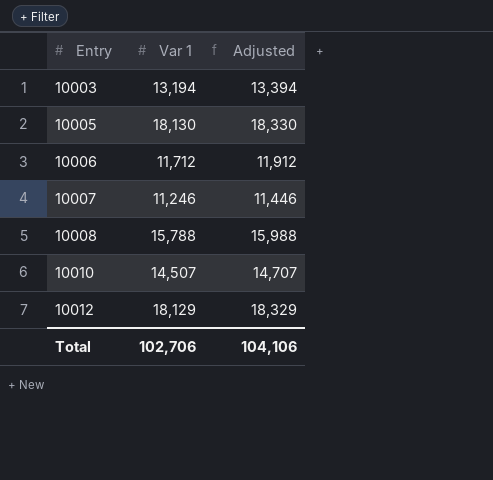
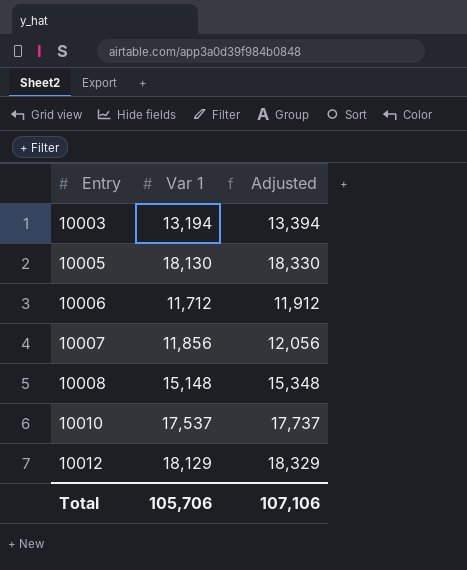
10007 | Var 1: 11,246 -> 11,856
10007 | Adjusted: 11,446 -> 12,056
10008 | Var 1: 15,788 -> 15,148
10008 | Adjusted: 15,988 -> 15,348
10010 | Var 1: 14,507 -> 17,537
10010 | Adjusted: 14,707 -> 17,737
Total | Var 1: 102,706 -> 105,706
Total | Adjusted: 104,106 -> 107,106

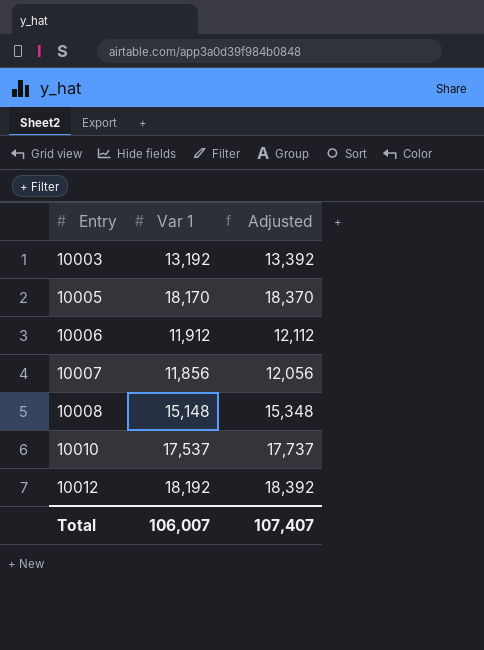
10003 | Var 1: 13,194 -> 13,192
10003 | Adjusted: 13,394 -> 13,392
10005 | Var 1: 18,130 -> 18,170
10005 | Adjusted: 18,330 -> 18,370
10006 | Var 1: 11,712 -> 11,912
10006 | Adjusted: 11,912 -> 12,112
10012 | Var 1: 18,129 -> 18,192
10012 | Adjusted: 18,329 -> 18,392
Total | Var 1: 105,706 -> 106,007
Total | Adjusted: 107,106 -> 107,407

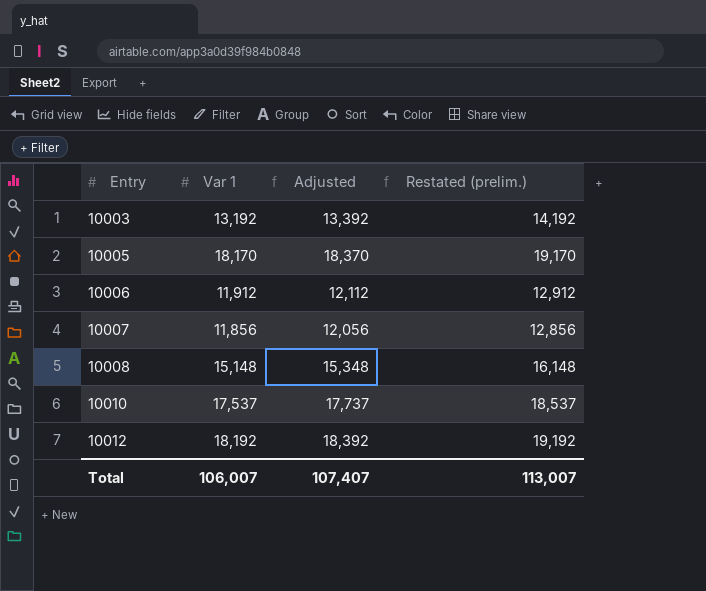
column Restated (prelim.) | formula: none -> [Var 1] + 1000

